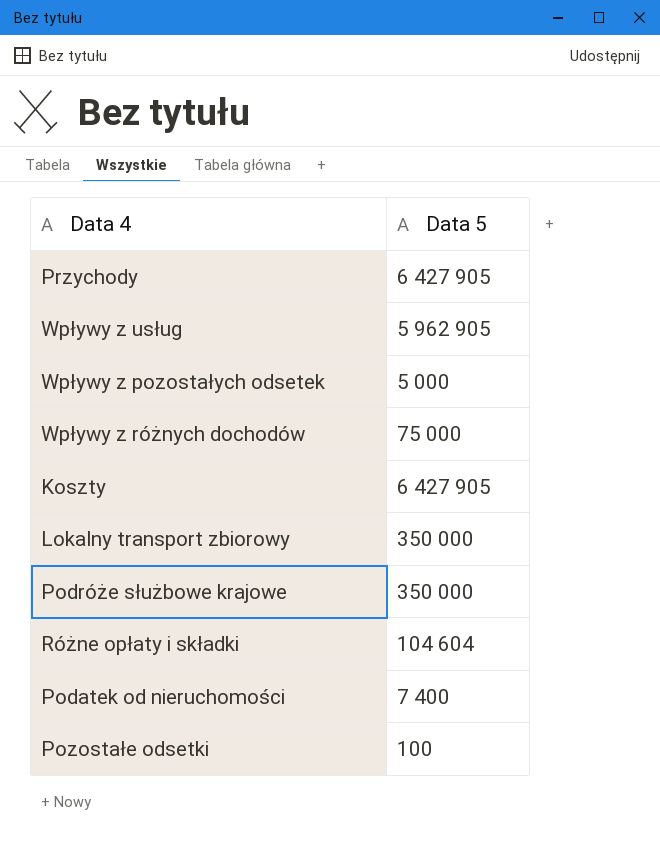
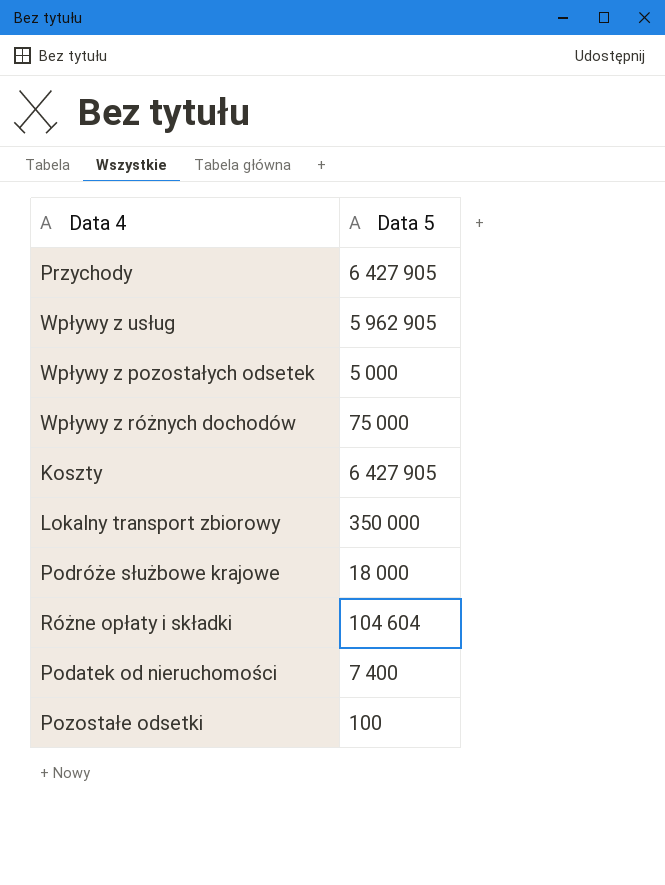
Podróże służbowe krajowe | Data 5: 350 000 -> 18 000

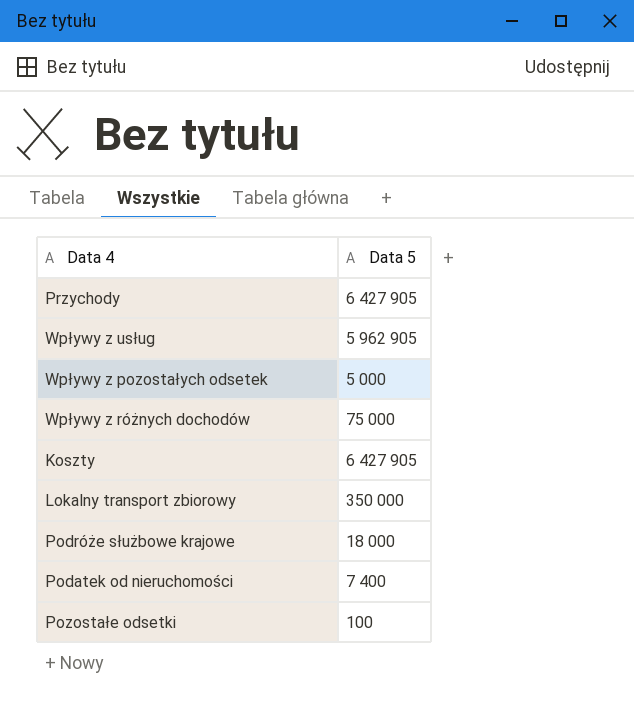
row Różne opłaty i składki: 104 604 -> none

